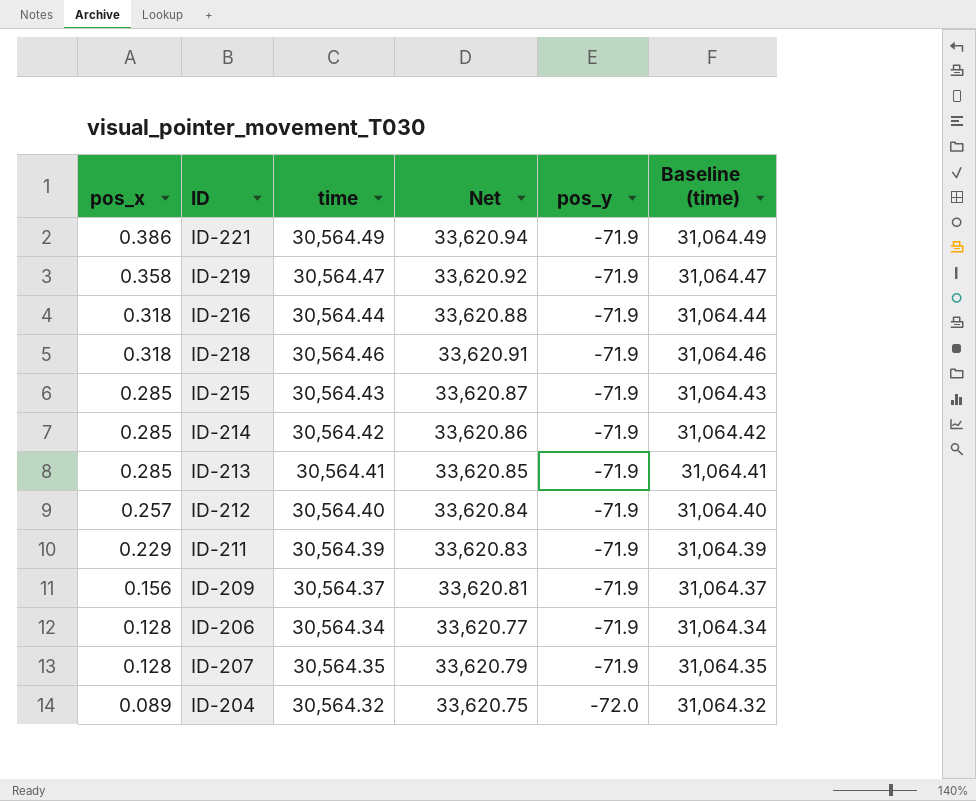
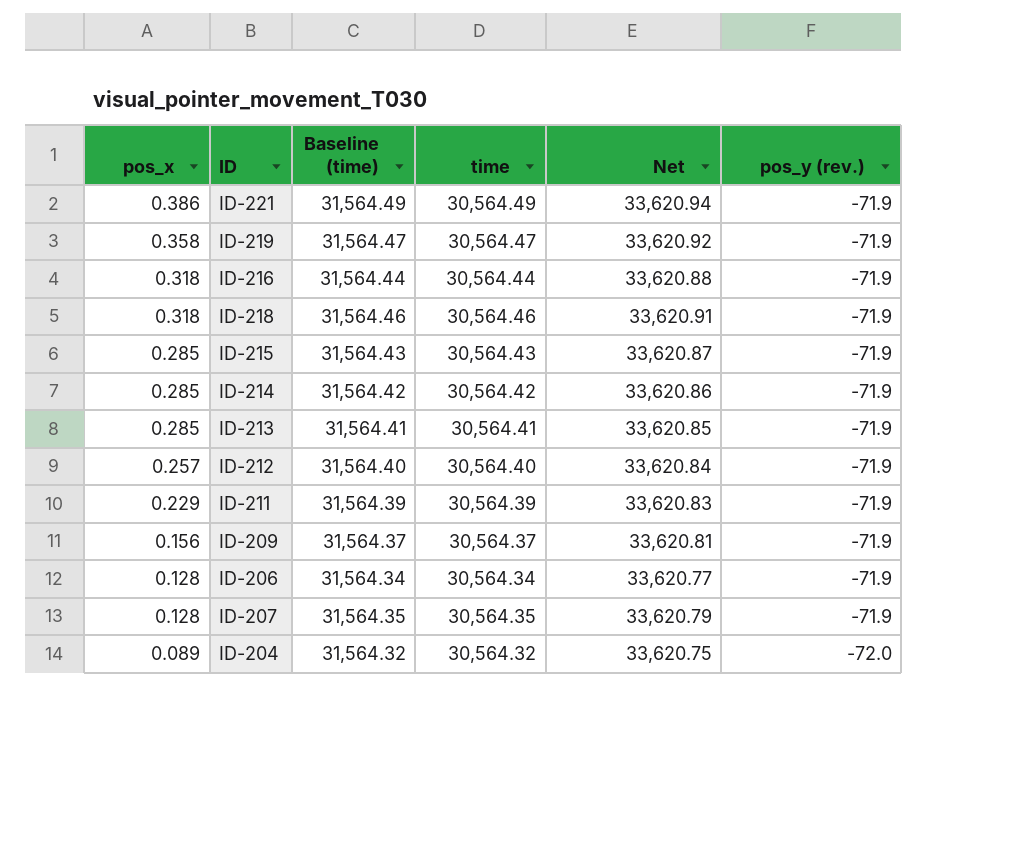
column Baseline (time) | formula: [time] + 500 -> [time] + 1000
column Baseline (time) | position: 6 -> 3
column name: pos_y -> pos_y (rev.)

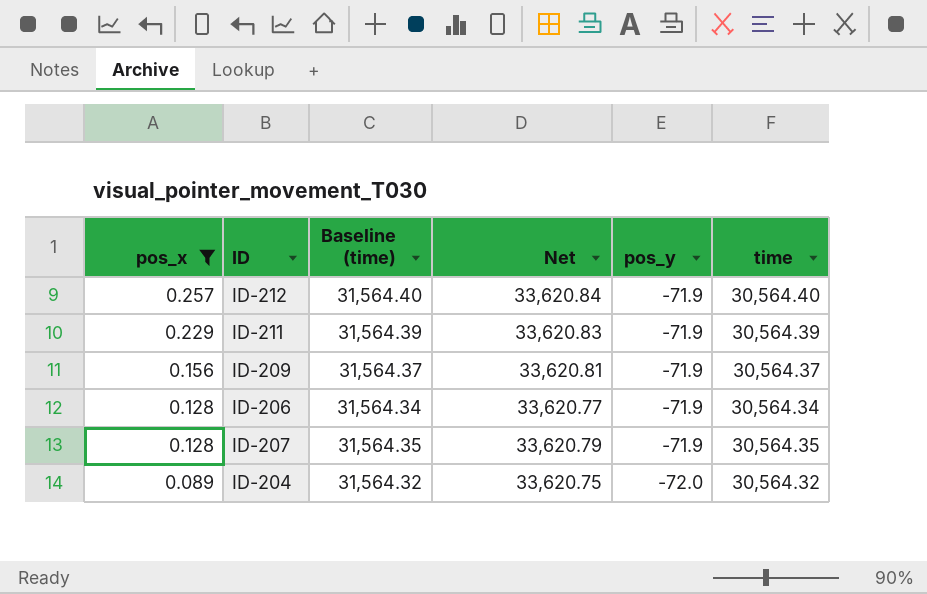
filter: none -> pos_x <= 0.257
column name: pos_y (rev.) -> pos_y
column time | position: 4 -> 6

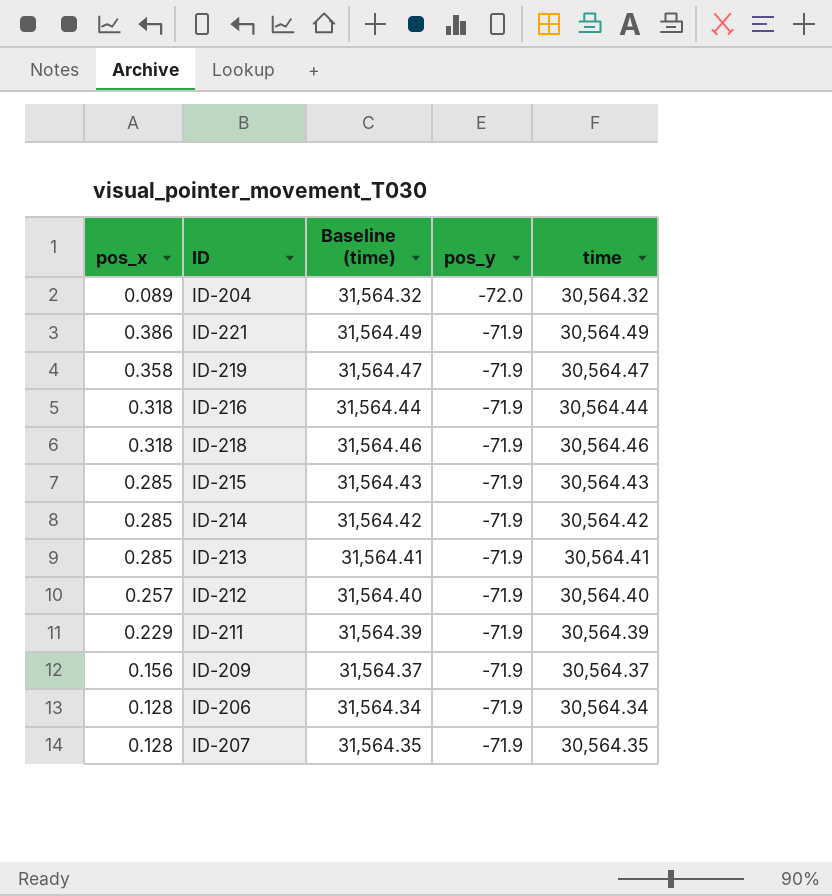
filter: pos_x <= 0.257 -> none
row order: pos_x descending -> pos_y ascending
column Net | formula: [time] * 1.1 -> none

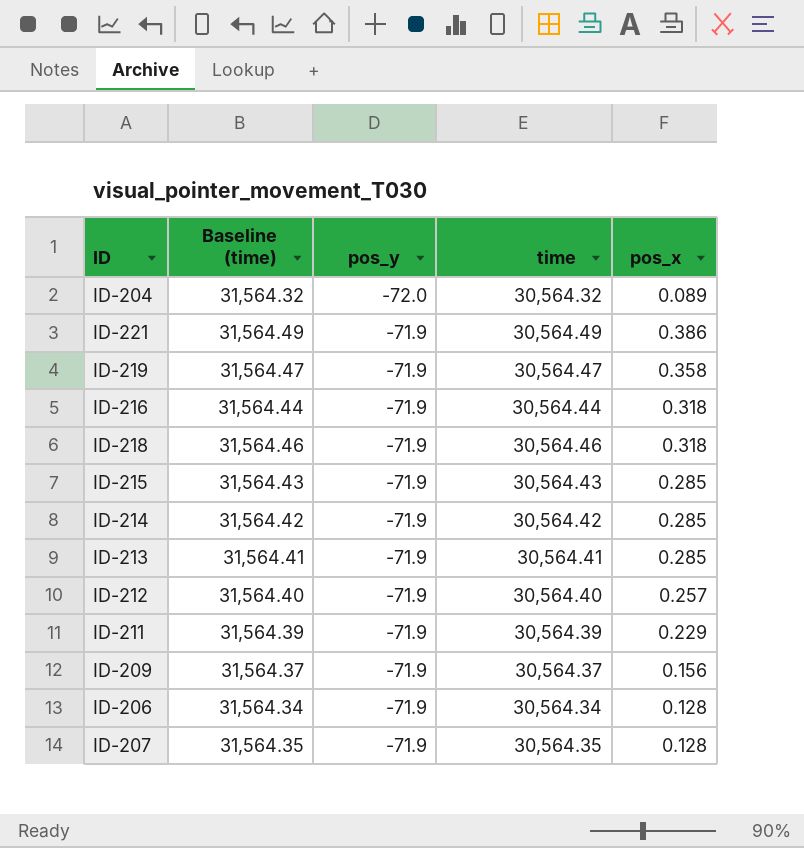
column pos_x | position: 1 -> 5

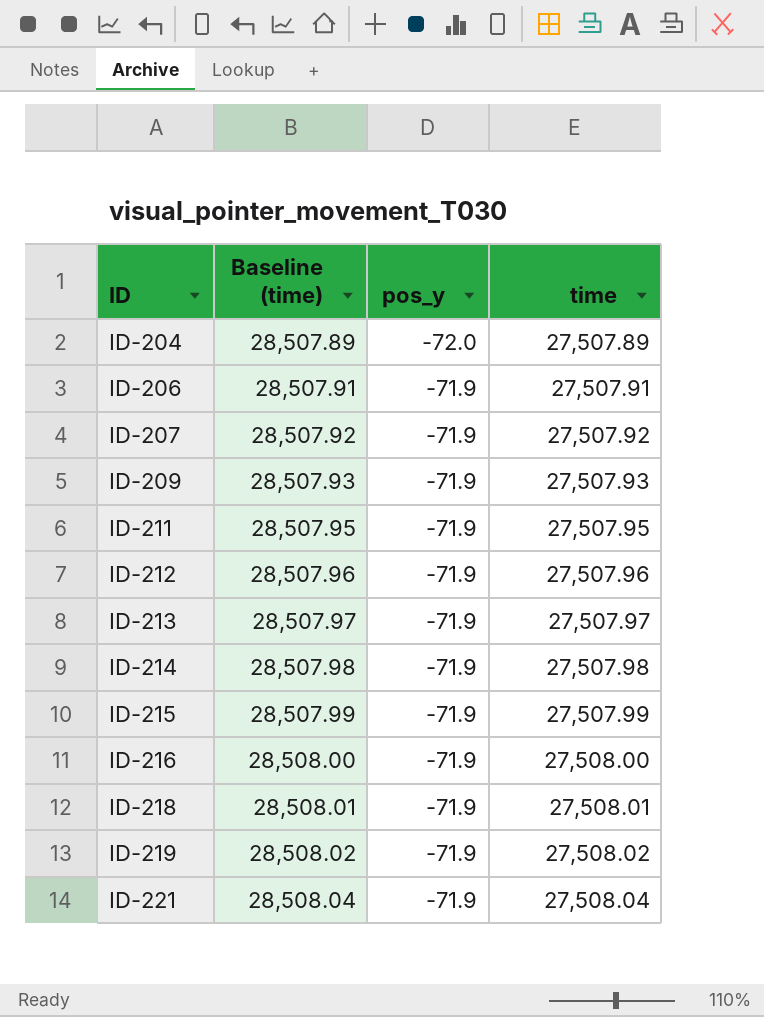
row order: pos_y ascending -> ID ascending
column pos_x | position: 5 -> none
ID-204 | Baseline (time): 31,564.32 -> 28,507.89
ID-204 | time: 30,564.32 -> 27,507.89
ID-206 | Baseline (time): 31,564.34 -> 28,507.91
ID-206 | time: 30,564.34 -> 27,507.91
ID-207 | Baseline (time): 31,564.35 -> 28,507.92
ID-207 | time: 30,564.35 -> 27,507.92
ID-209 | Baseline (time): 31,564.37 -> 28,507.93
ID-209 | time: 30,564.37 -> 27,507.93
ID-211 | Baseline (time): 31,564.39 -> 28,507.95
ID-211 | time: 30,564.39 -> 27,507.95
ID-212 | Baseline (time): 31,564.40 -> 28,507.96
ID-212 | time: 30,564.40 -> 27,507.96
ID-213 | Baseline (time): 31,564.41 -> 28,507.97
ID-213 | time: 30,564.41 -> 27,507.97
ID-214 | Baseline (time): 31,564.42 -> 28,507.98
ID-214 | time: 30,564.42 -> 27,507.98
ID-215 | Baseline (time): 31,564.43 -> 28,507.99
ID-215 | time: 30,564.43 -> 27,507.99
ID-216 | Baseline (time): 31,564.44 -> 28,508.00
ID-216 | time: 30,564.44 -> 27,508.00
ID-218 | Baseline (time): 31,564.46 -> 28,508.01
ID-218 | time: 30,564.46 -> 27,508.01
ID-219 | Baseline (time): 31,564.47 -> 28,508.02
ID-219 | time: 30,564.47 -> 27,508.02
ID-221 | Baseline (time): 31,564.49 -> 28,508.04
ID-221 | time: 30,564.49 -> 27,508.04

